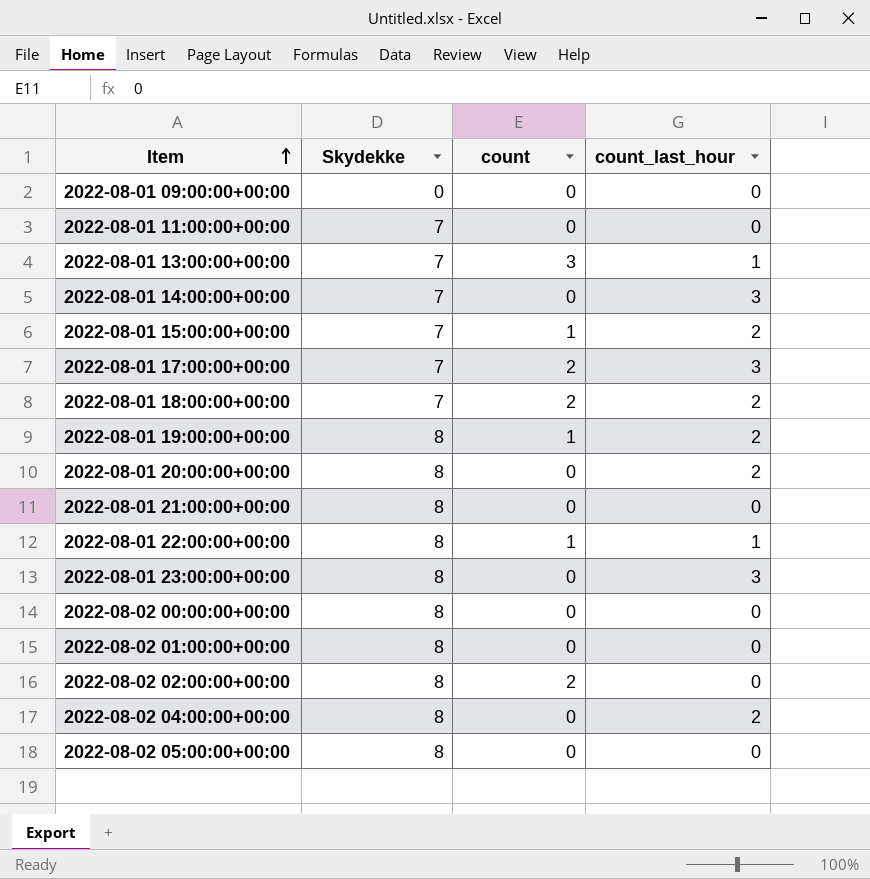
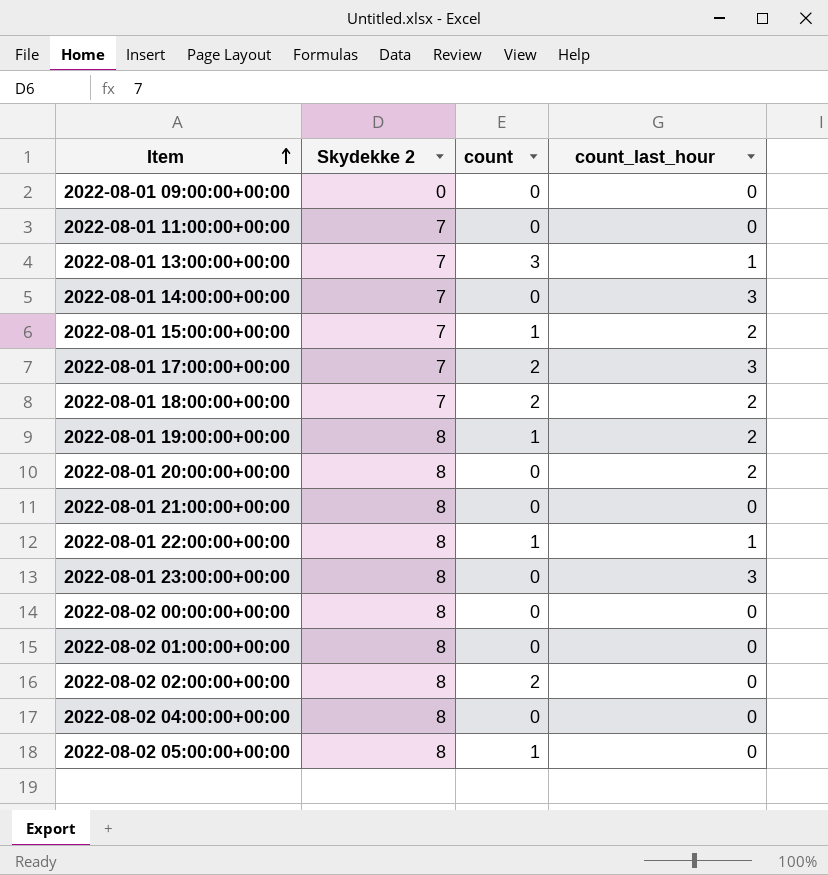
column name: Skydekke -> Skydekke 2
2022-08-02 04:00:00+00:00 | count_last_hour: 2 -> 0
2022-08-02 05:00:00+00:00 | count: 0 -> 1

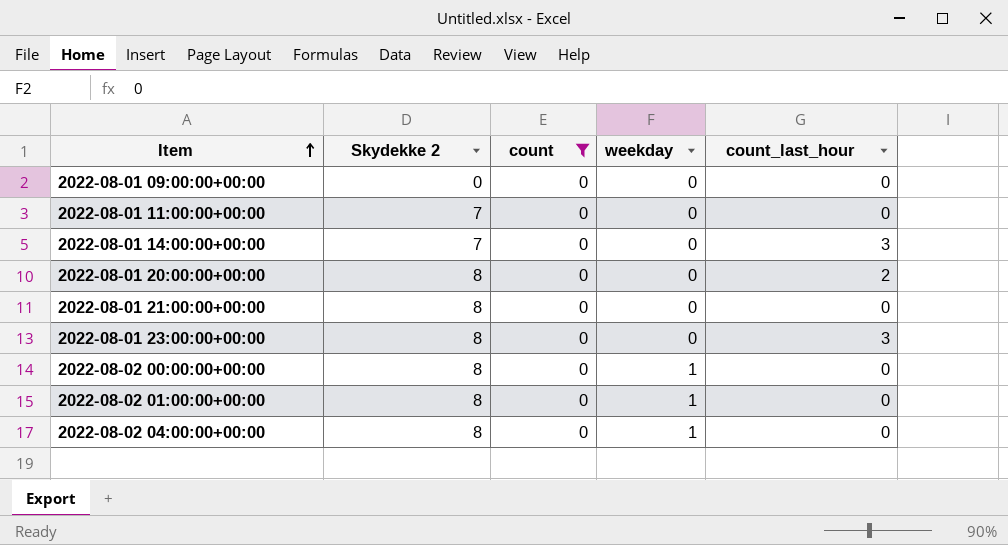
filter: none -> count = 0
column weekday | position: none -> 4

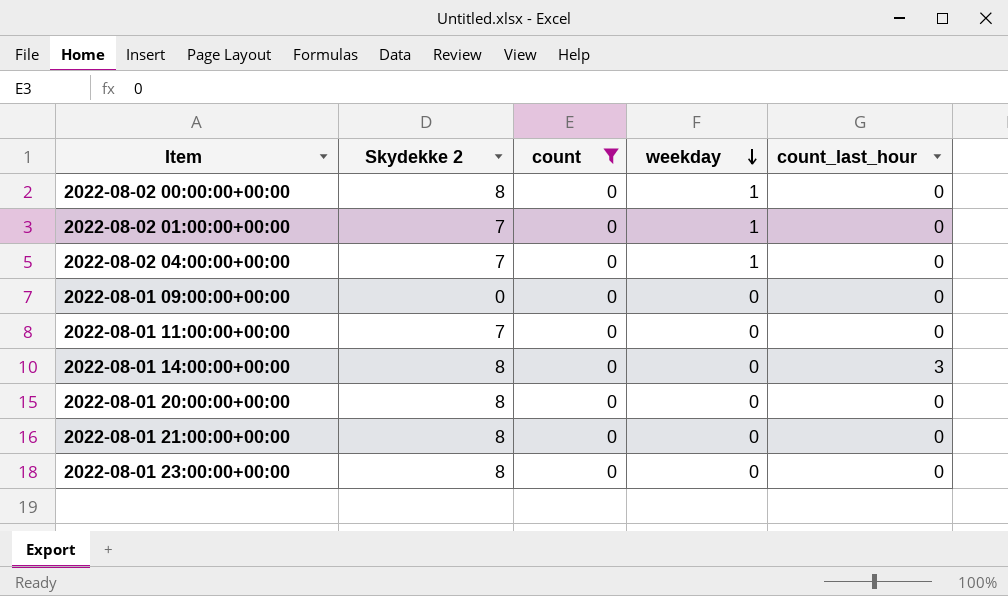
row order: Item ascending -> weekday descending
2022-08-02 01:00:00+00:00 | Skydekke 2: 8 -> 7
2022-08-02 04:00:00+00:00 | Skydekke 2: 8 -> 7
2022-08-01 14:00:00+00:00 | Skydekke 2: 7 -> 8
2022-08-01 20:00:00+00:00 | count_last_hour: 2 -> 0
2022-08-01 23:00:00+00:00 | count_last_hour: 3 -> 0

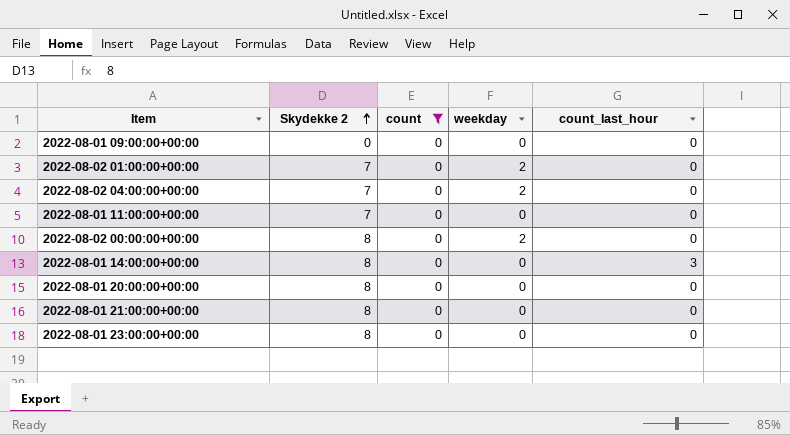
row order: weekday descending -> Skydekke 2 ascending
2022-08-02 01:00:00+00:00 | weekday: 1 -> 2
2022-08-02 04:00:00+00:00 | weekday: 1 -> 2
2022-08-02 00:00:00+00:00 | weekday: 1 -> 2

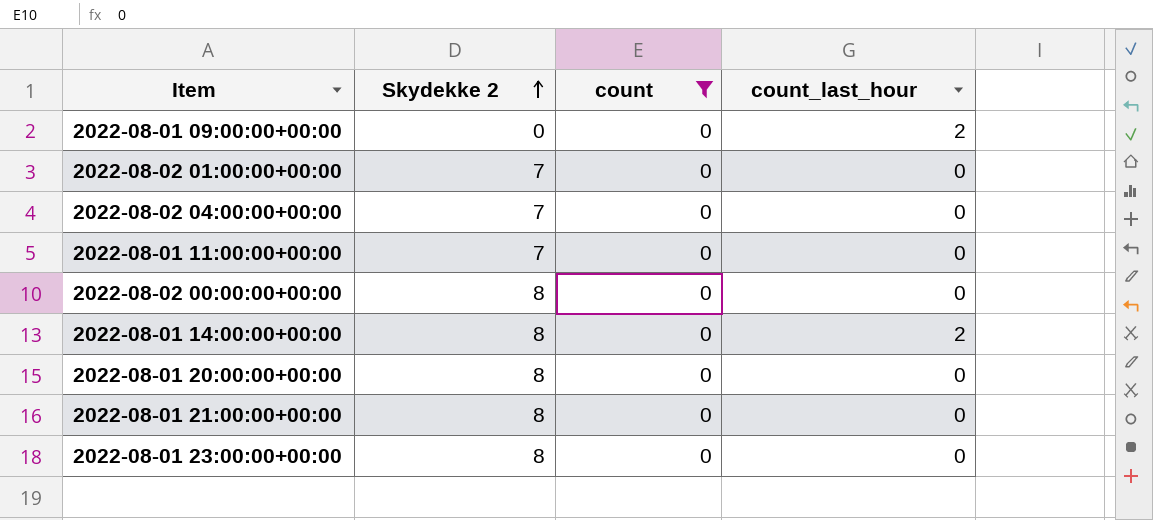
column weekday | position: 4 -> none
2022-08-01 09:00:00+00:00 | count_last_hour: 0 -> 2
2022-08-01 14:00:00+00:00 | count_last_hour: 3 -> 2

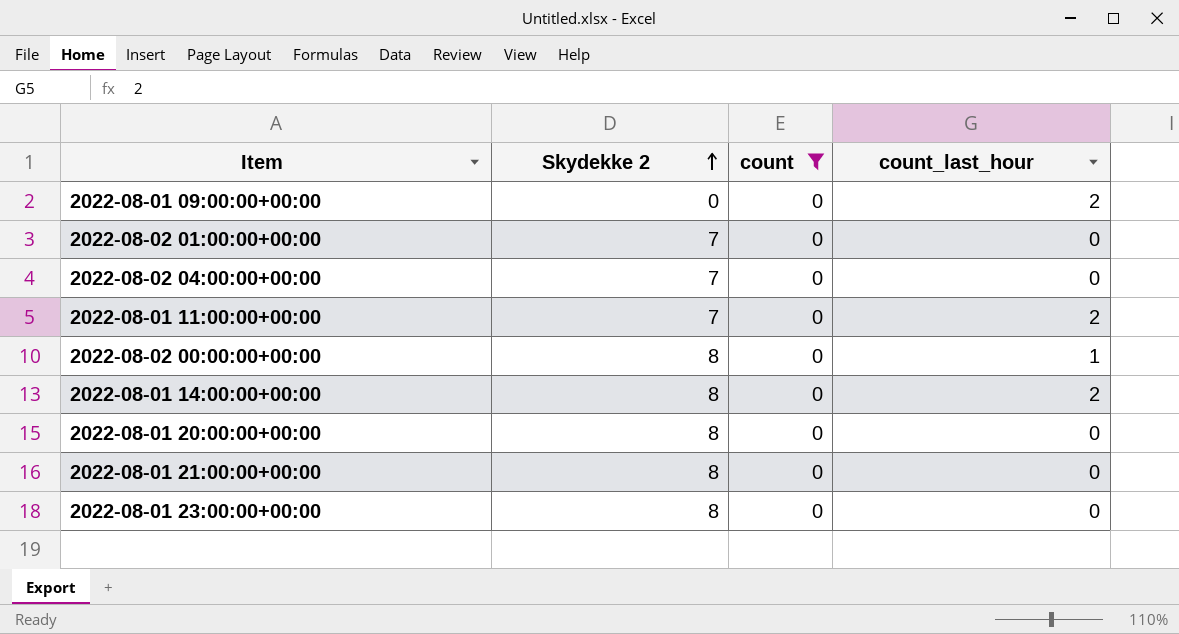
2022-08-01 11:00:00+00:00 | count_last_hour: 0 -> 2
2022-08-02 00:00:00+00:00 | count_last_hour: 0 -> 1

